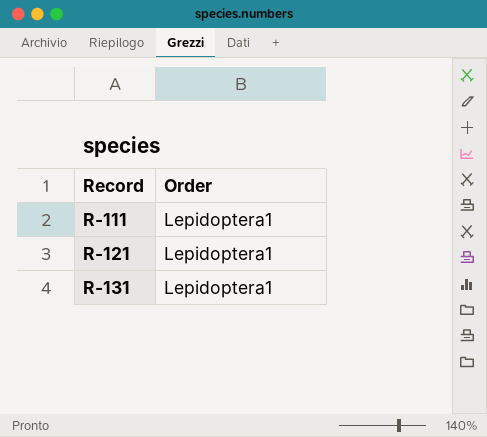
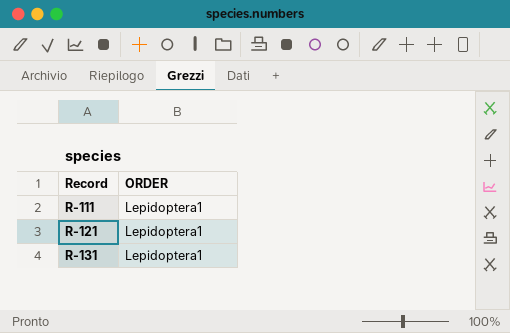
column name: Order -> ORDER

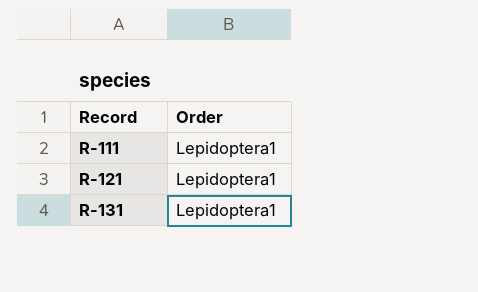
column name: ORDER -> Order

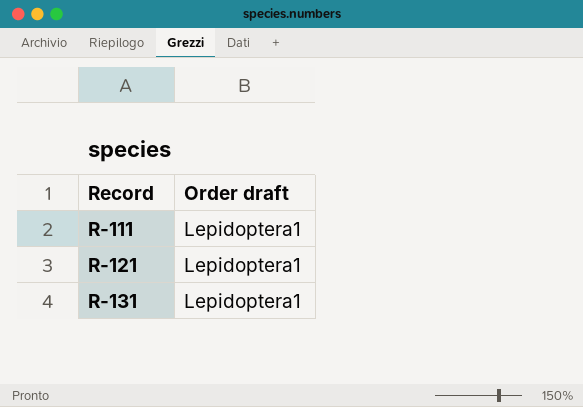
column name: Order -> Order draft

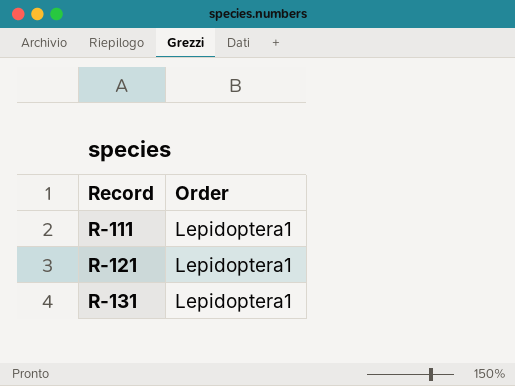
column name: Order draft -> Order

